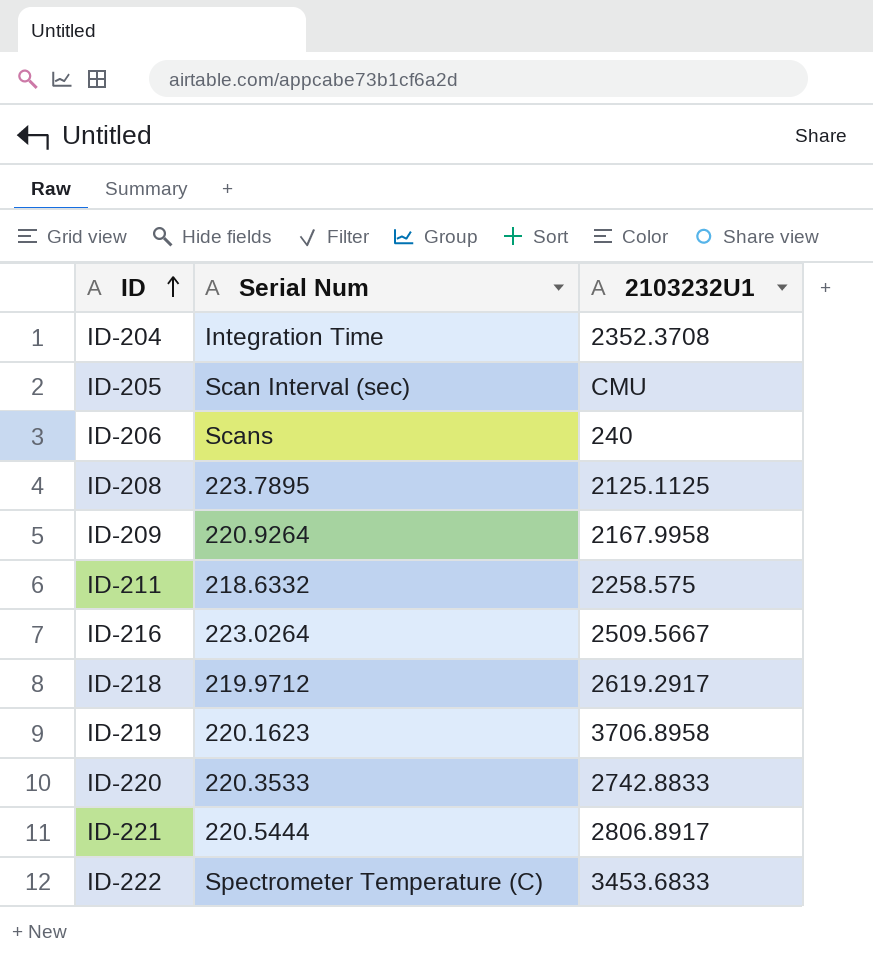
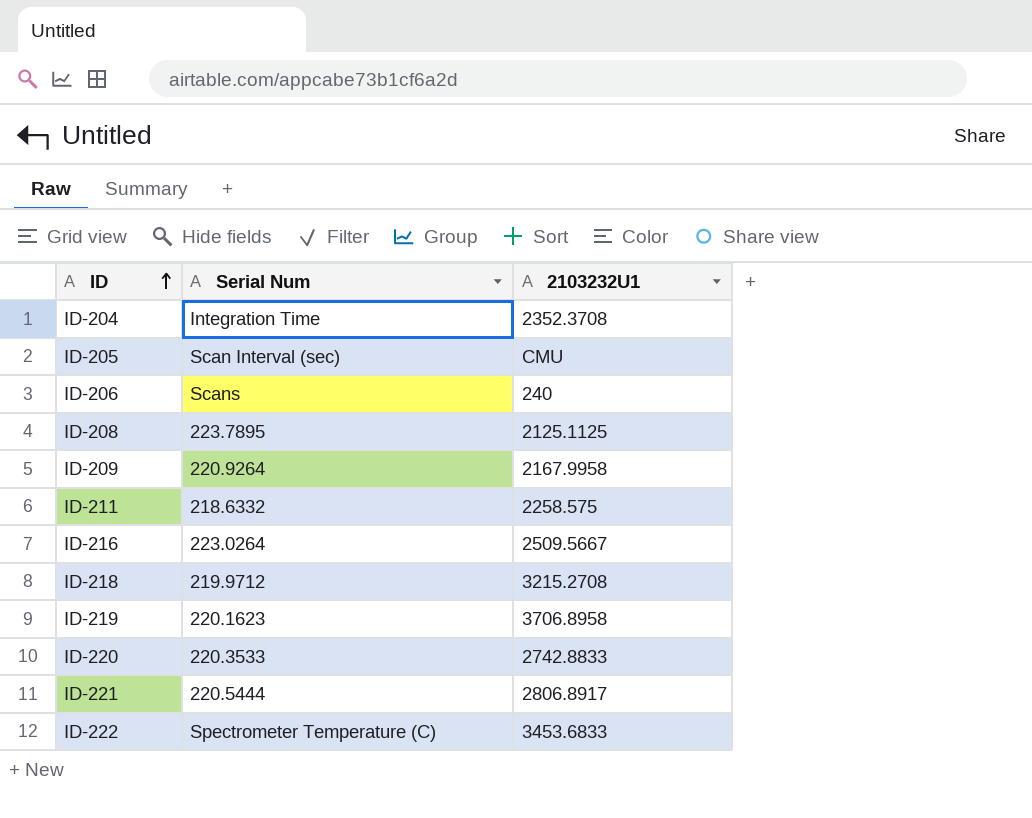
ID-218 | 2103232U1: 2619.2917 -> 3215.2708

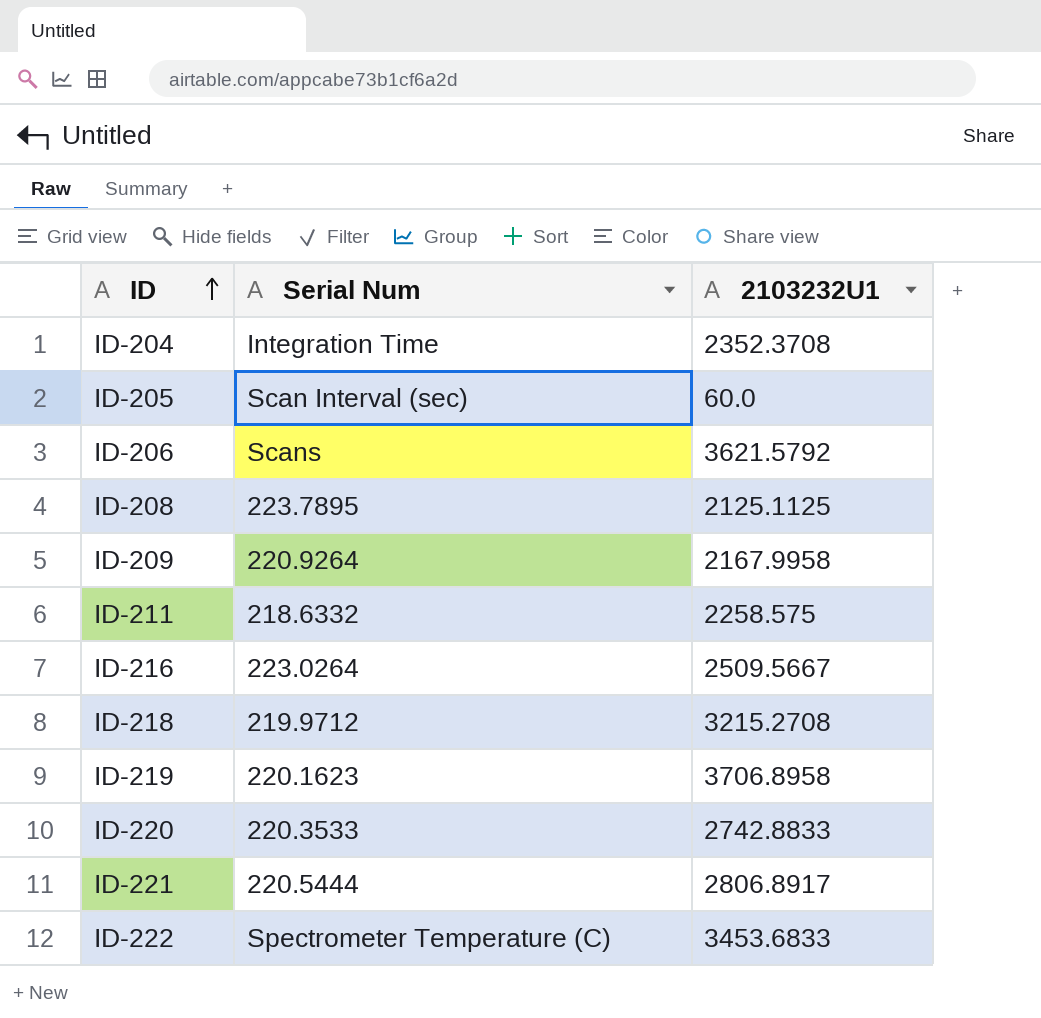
ID-205 | 2103232U1: CMU -> 60.0
ID-206 | 2103232U1: 240 -> 3621.5792

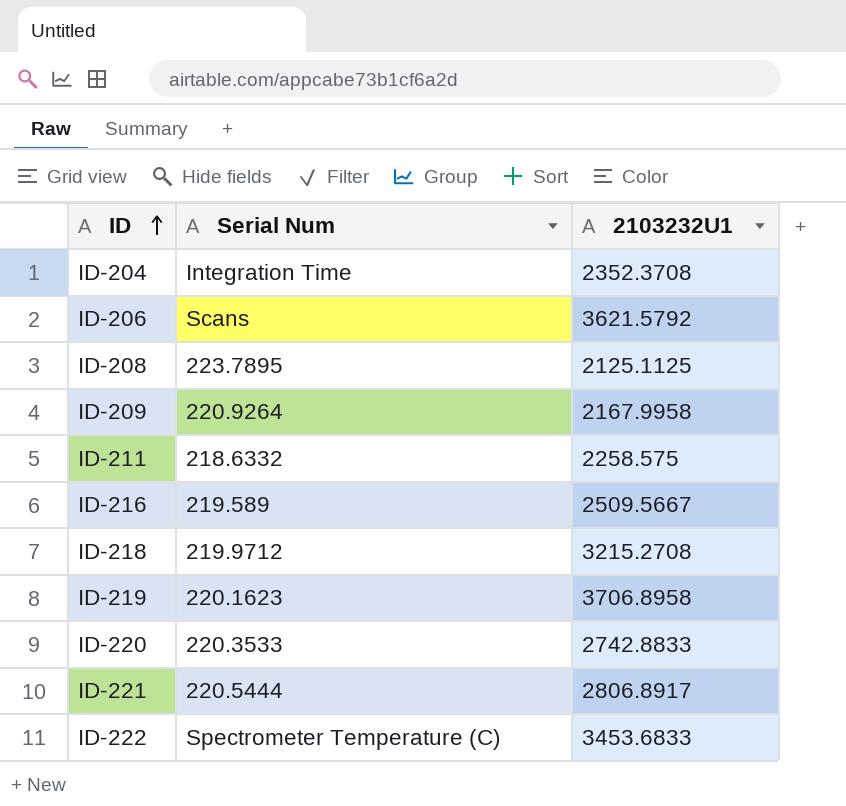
row ID-205: Scan Interval (sec) | 60.0 -> none
ID-216 | Serial Num: 223.0264 -> 219.589

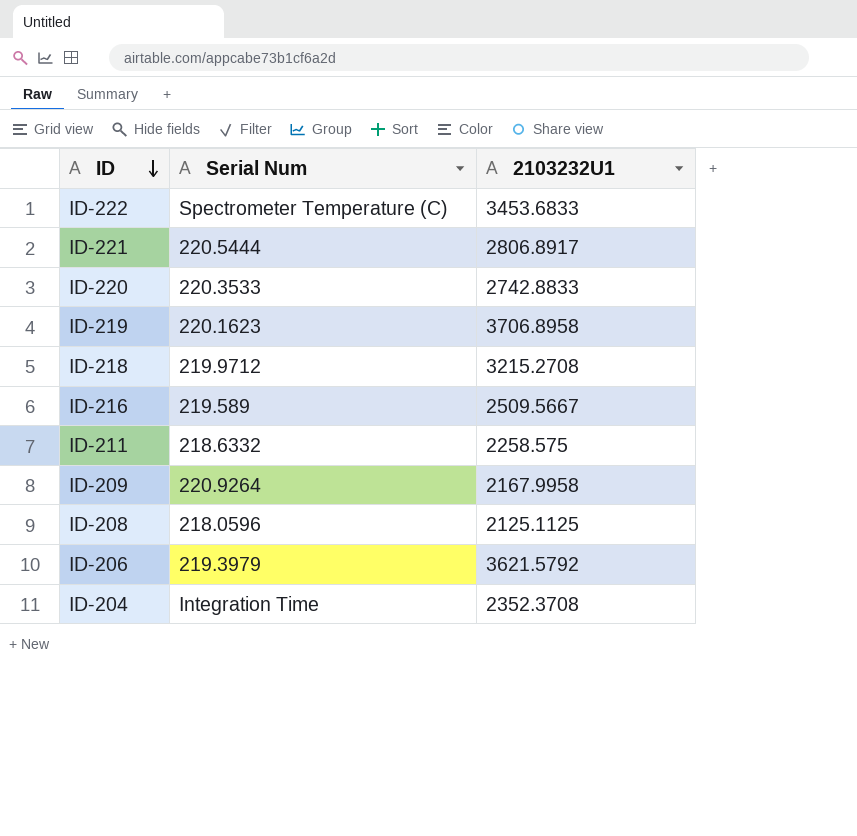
row order: ID ascending -> ID descending
ID-208 | Serial Num: 223.7895 -> 218.0596
ID-206 | Serial Num: Scans -> 219.3979

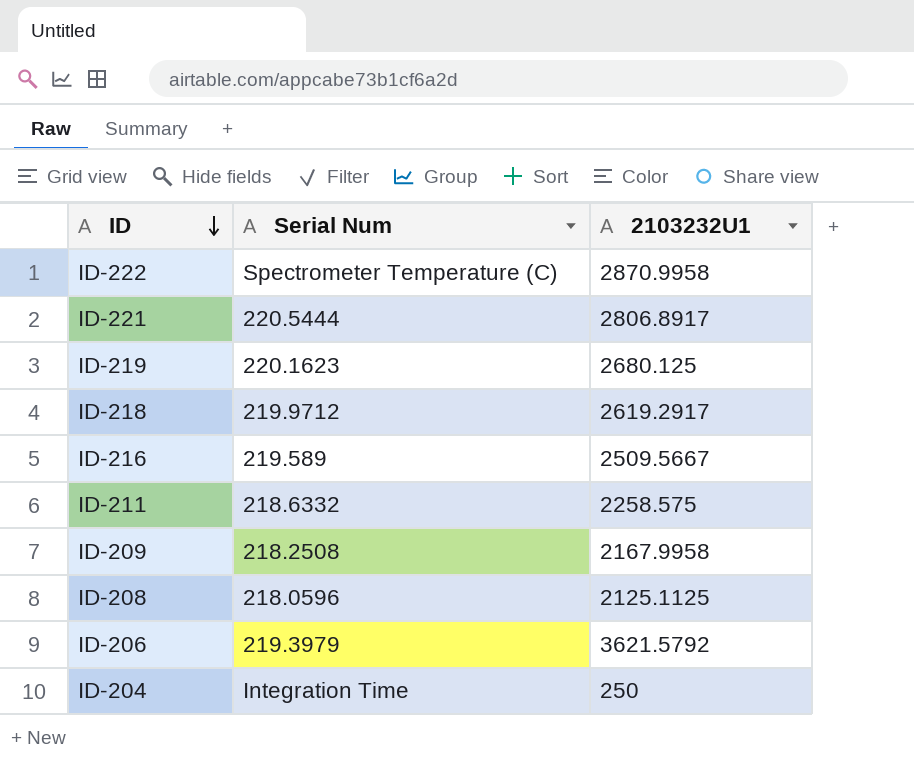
row ID-220: 220.3533 | 2742.8833 -> none
ID-222 | 2103232U1: 3453.6833 -> 2870.9958
ID-219 | 2103232U1: 3706.8958 -> 2680.125
ID-218 | 2103232U1: 3215.2708 -> 2619.2917
ID-209 | Serial Num: 220.9264 -> 218.2508
ID-204 | 2103232U1: 2352.3708 -> 250

